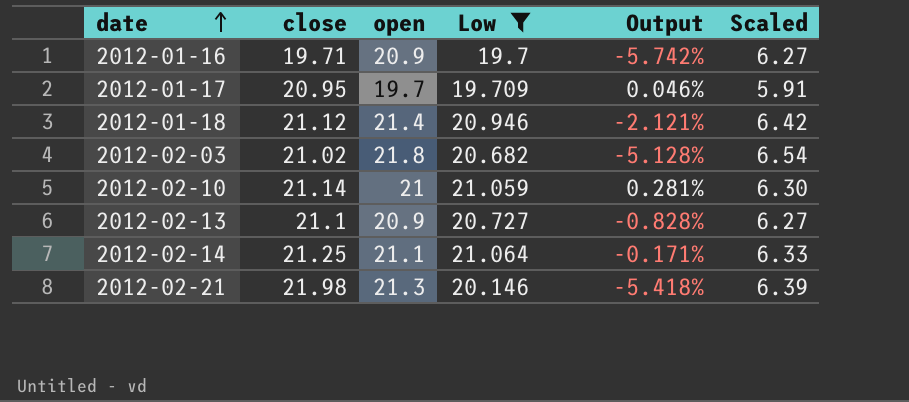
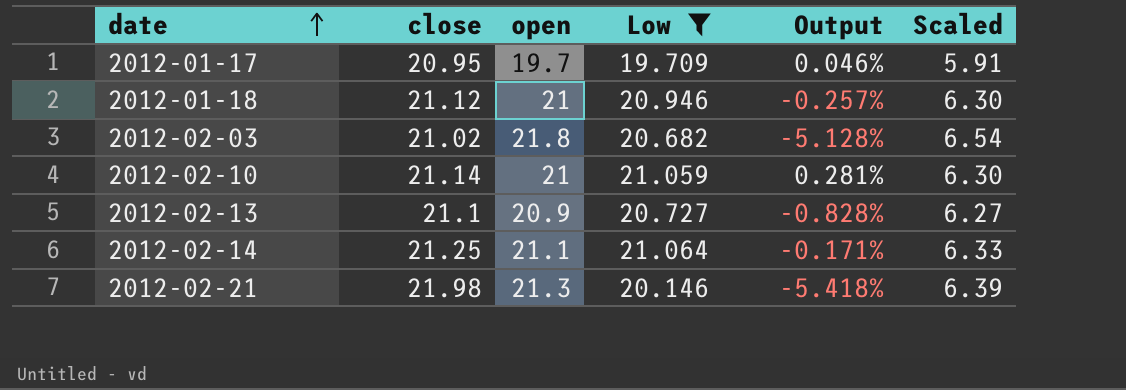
row 2012-01-16: 19.71 | 20.9 | 19.7 | -5.742% | 6.27 -> none
2012-01-18 | open: 21.4 -> 21
2012-01-18 | Output: -2.121% -> -0.257%
2012-01-18 | Scaled: 6.42 -> 6.30

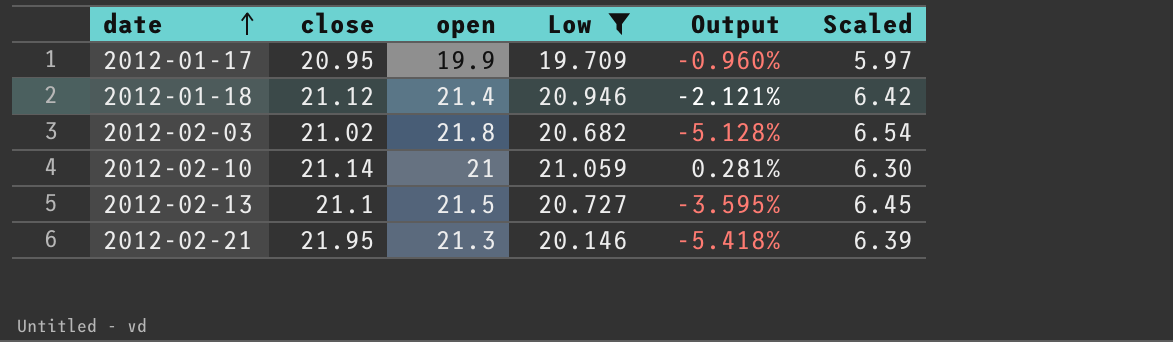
row 2012-02-14: 21.25 | 21.1 | 21.064 | -0.171% | 6.33 -> none
2012-01-17 | open: 19.7 -> 19.9
2012-01-17 | Output: 0.046% -> -0.960%
2012-01-17 | Scaled: 5.91 -> 5.97
2012-01-18 | open: 21 -> 21.4
2012-01-18 | Output: -0.257% -> -2.121%
2012-01-18 | Scaled: 6.30 -> 6.42
2012-02-13 | open: 20.9 -> 21.5
2012-02-13 | Output: -0.828% -> -3.595%
2012-02-13 | Scaled: 6.27 -> 6.45
2012-02-21 | close: 21.98 -> 21.95

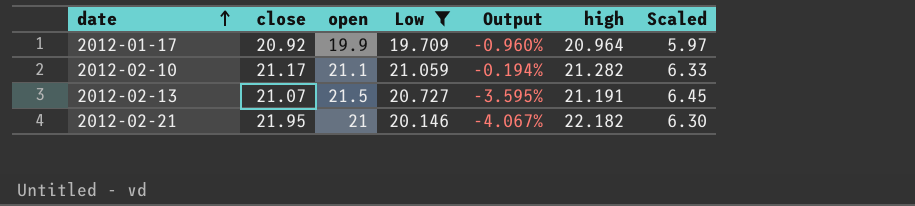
column high | position: none -> 6
row 2012-01-18: 21.12 | 21.4 | 20.946 | -2.121% | 6.42 -> none
row 2012-02-03: 21.02 | 21.8 | 20.682 | -5.128% | 6.54 -> none
2012-01-17 | close: 20.95 -> 20.92
2012-02-10 | close: 21.14 -> 21.17
2012-02-10 | open: 21 -> 21.1
2012-02-10 | Output: 0.281% -> -0.194%
2012-02-10 | Scaled: 6.30 -> 6.33
2012-02-13 | close: 21.1 -> 21.07
2012-02-21 | open: 21.3 -> 21
2012-02-21 | Output: -5.418% -> -4.067%
2012-02-21 | Scaled: 6.39 -> 6.30

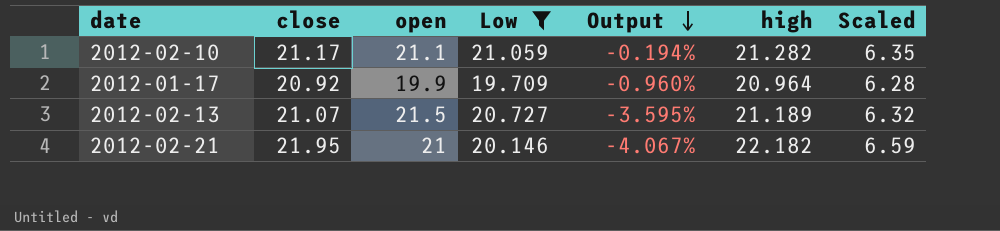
row order: date ascending -> Output descending
column Scaled | formula: [open] * 0.3 -> [close] * 0.3
2012-02-13 | high: 21.191 -> 21.189

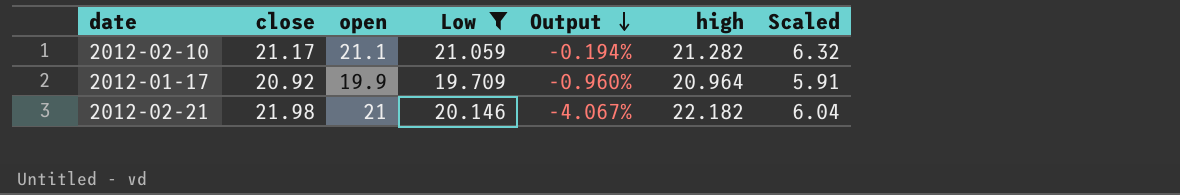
column Scaled | formula: [close] * 0.3 -> [Low] * 0.3
row 2012-02-13: 21.07 | 21.5 | 20.727 | -3.595% | 21.189 | 6.32 -> none
2012-02-21 | close: 21.95 -> 21.98

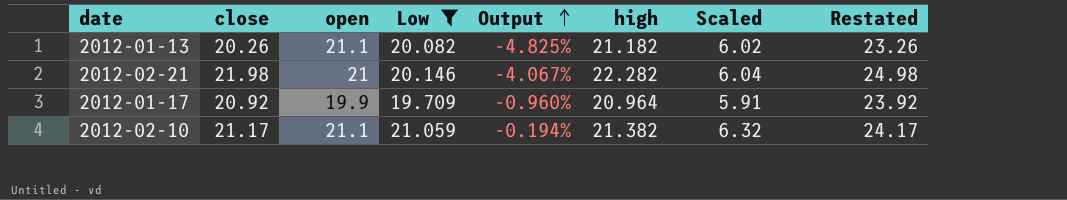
row order: Output descending -> Output ascending
column Restated | formula: none -> [close] + 3
row 2012-01-13: none -> 20.26 | 21.1 | 20.082 | -4.825% | 21.182 | 6.02 | 23.26
2012-02-21 | high: 22.182 -> 22.282
2012-02-10 | high: 21.282 -> 21.382

